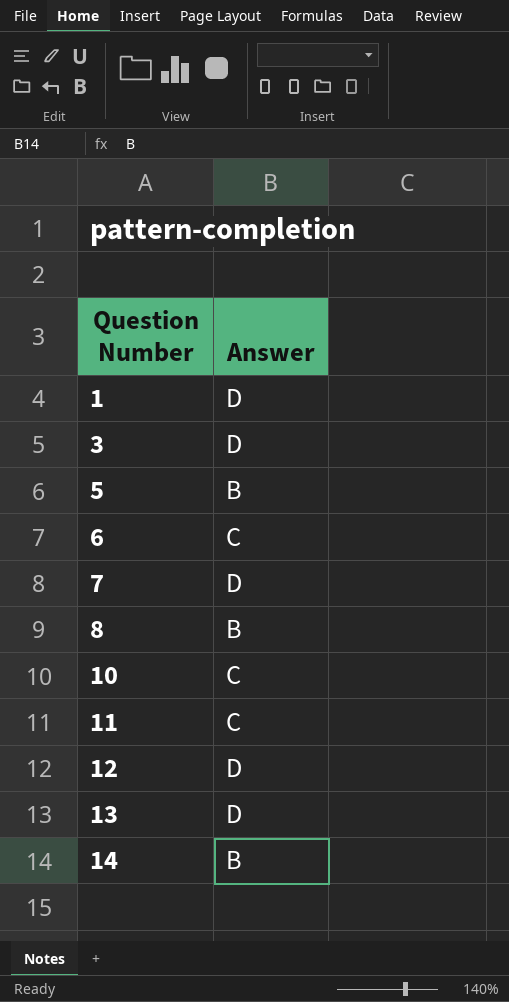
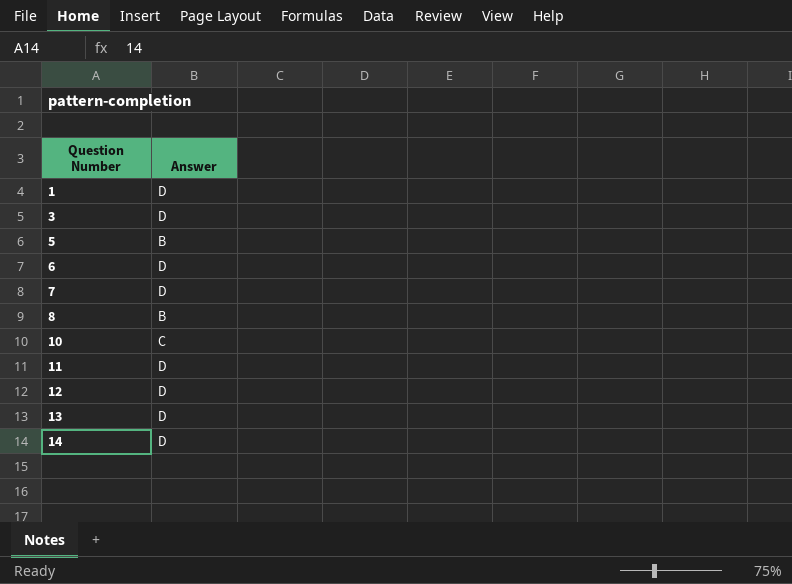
6 | Answer: C -> D
11 | Answer: C -> D
14 | Answer: B -> D

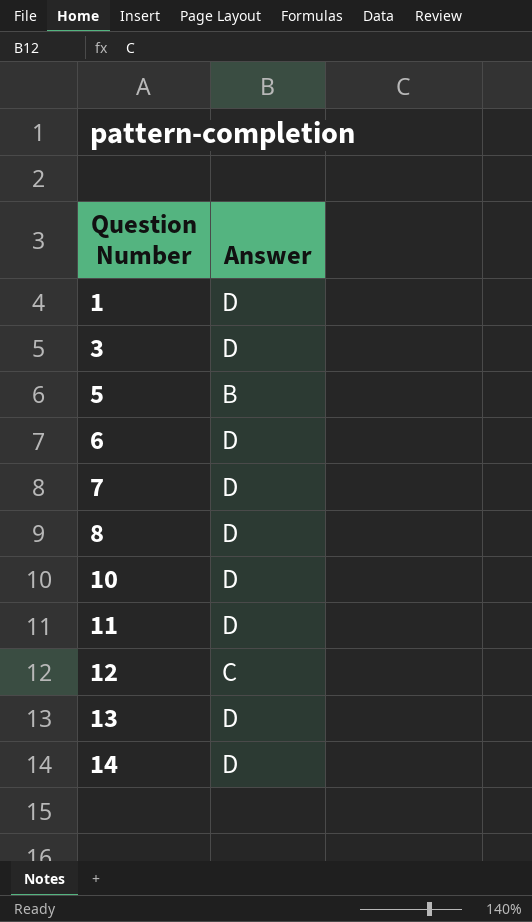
8 | Answer: B -> D
10 | Answer: C -> D
12 | Answer: D -> C

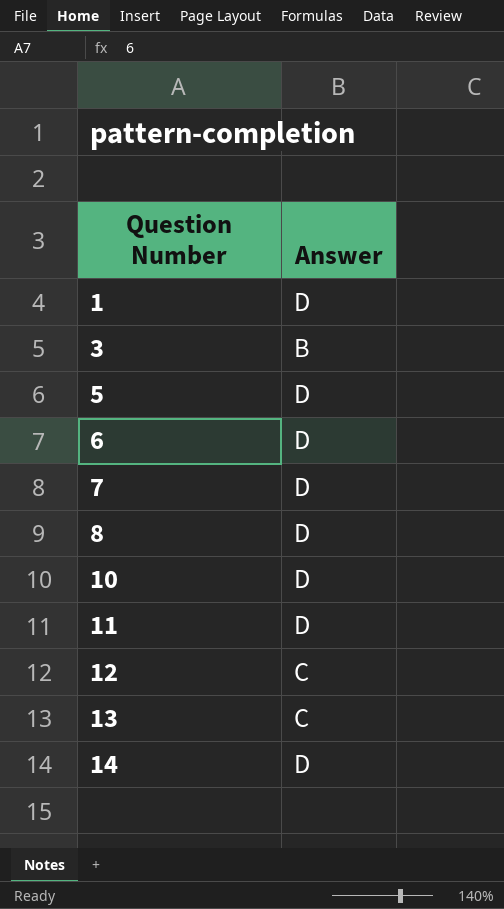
3 | Answer: D -> B
5 | Answer: B -> D
13 | Answer: D -> C

